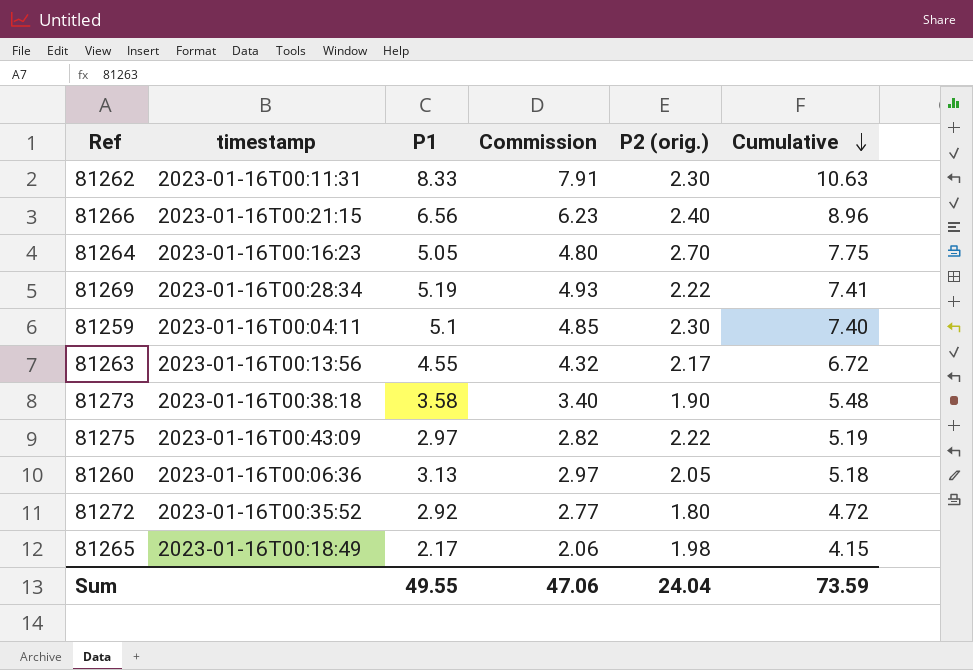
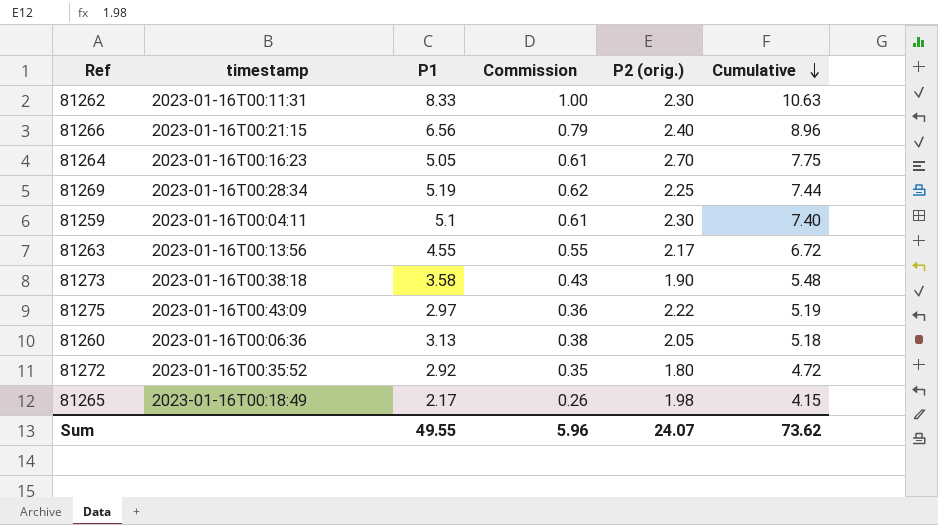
column Commission | formula: [P1] * 0.95 -> [P1] * 0.12
81269 | P2 (orig.): 2.22 -> 2.25
81269 | Cumulative: 7.41 -> 7.44
Sum | Commission: 47.06 -> 5.96
Sum | P2 (orig.): 24.04 -> 24.07
Sum | Cumulative: 73.59 -> 73.62

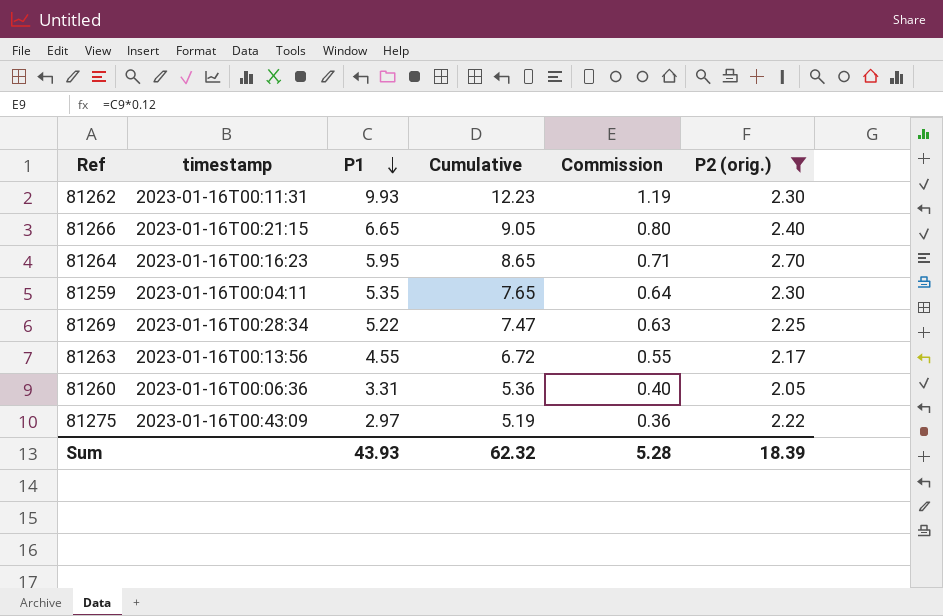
filter: none -> P2 (orig.) >= 2.05
row order: Cumulative descending -> P1 descending
column Cumulative | position: 6 -> 4
81262 | P1: 8.33 -> 9.93
81262 | Cumulative: 10.63 -> 12.23
81262 | Commission: 1.00 -> 1.19
81266 | P1: 6.56 -> 6.65
81266 | Cumulative: 8.96 -> 9.05
81266 | Commission: 0.79 -> 0.80
81264 | P1: 5.05 -> 5.95
81264 | Cumulative: 7.75 -> 8.65
81264 | Commission: 0.61 -> 0.71
81259 | P1: 5.1 -> 5.35
81259 | Cumulative: 7.40 -> 7.65
81259 | Commission: 0.61 -> 0.64
81269 | P1: 5.19 -> 5.22
81269 | Cumulative: 7.44 -> 7.47
81269 | Commission: 0.62 -> 0.63
81260 | P1: 3.13 -> 3.31
81260 | Cumulative: 5.18 -> 5.36
81260 | Commission: 0.38 -> 0.40
Sum | P1: 49.55 -> 43.93
Sum | Cumulative: 73.62 -> 62.32
Sum | Commission: 5.96 -> 5.28
Sum | P2 (orig.): 24.07 -> 18.39

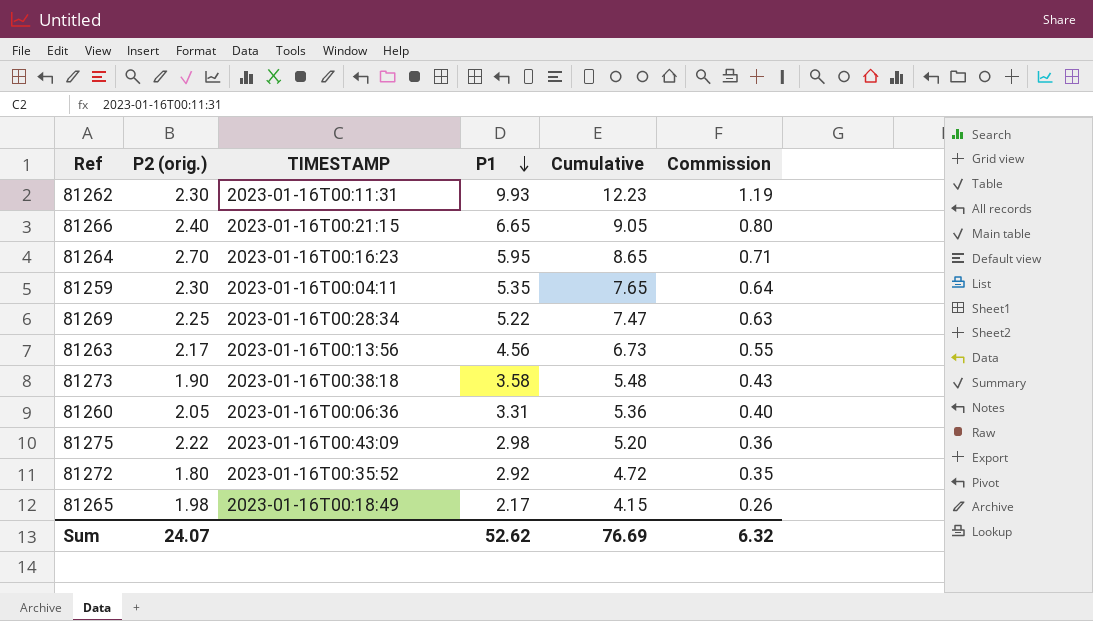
filter: P2 (orig.) >= 2.05 -> none
column P2 (orig.) | position: 6 -> 2
column name: timestamp -> TIMESTAMP
81263 | P1: 4.55 -> 4.56
81263 | Cumulative: 6.72 -> 6.73
81275 | P1: 2.97 -> 2.98
81275 | Cumulative: 5.19 -> 5.20
Sum | P2 (orig.): 18.39 -> 24.07
Sum | P1: 43.93 -> 52.62
Sum | Cumulative: 62.32 -> 76.69
Sum | Commission: 5.28 -> 6.32

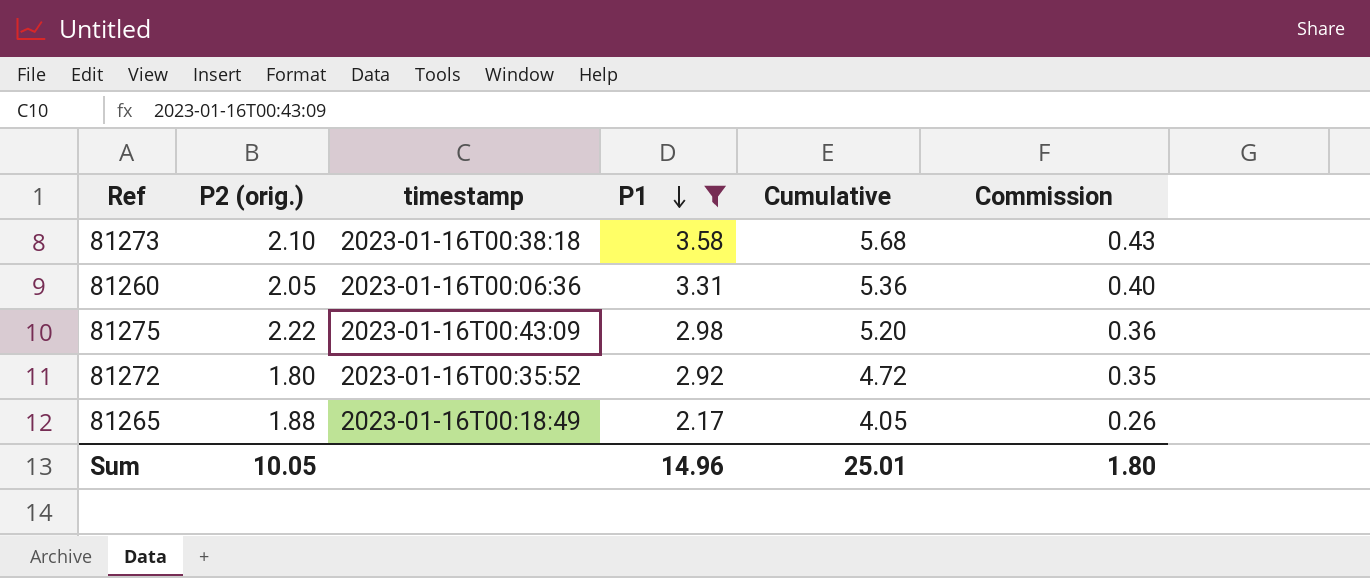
filter: none -> P1 <= 3.58
column name: TIMESTAMP -> timestamp
81273 | P2 (orig.): 1.90 -> 2.10
81273 | Cumulative: 5.48 -> 5.68
81265 | P2 (orig.): 1.98 -> 1.88
81265 | Cumulative: 4.15 -> 4.05
Sum | P2 (orig.): 24.07 -> 10.05
Sum | P1: 52.62 -> 14.96
Sum | Cumulative: 76.69 -> 25.01
Sum | Commission: 6.32 -> 1.80

